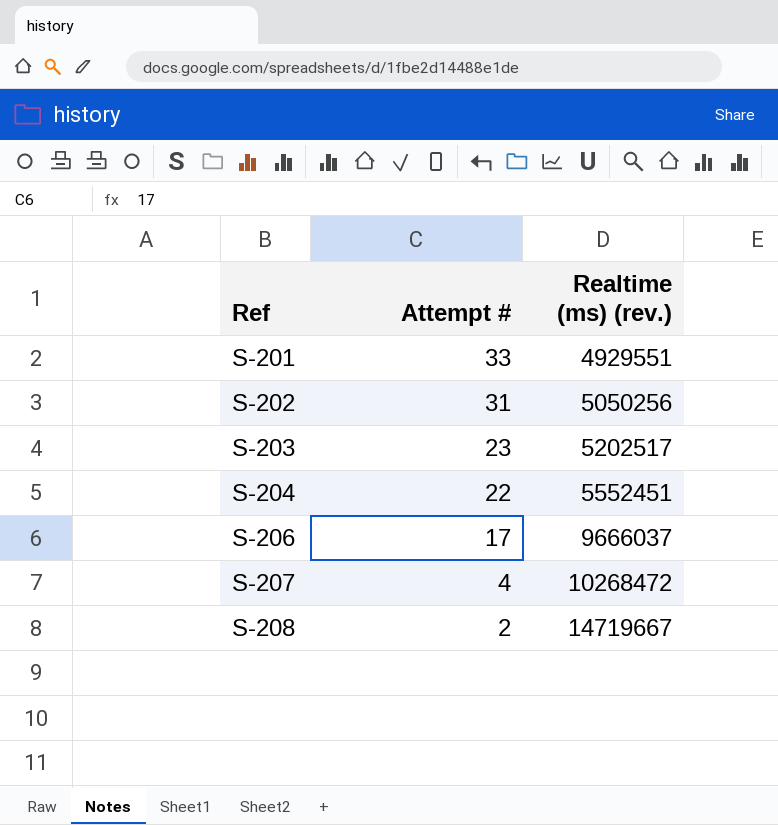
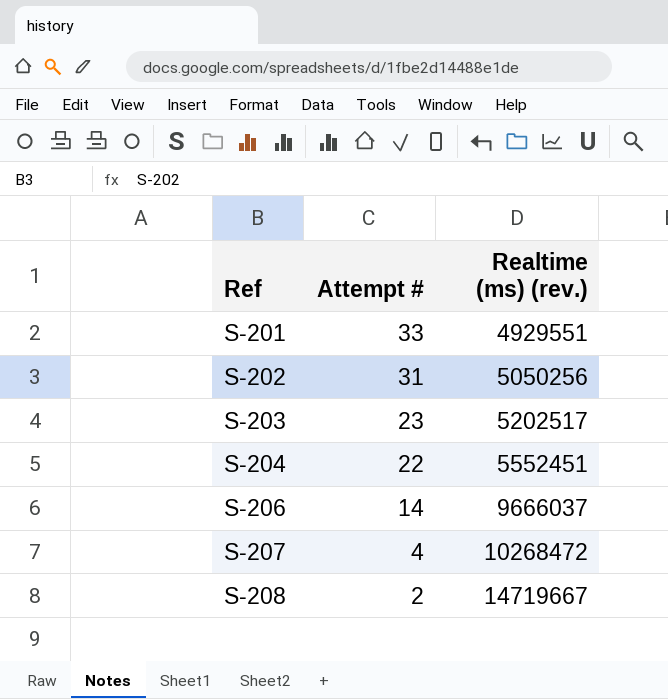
S-206 | Attempt #: 17 -> 14

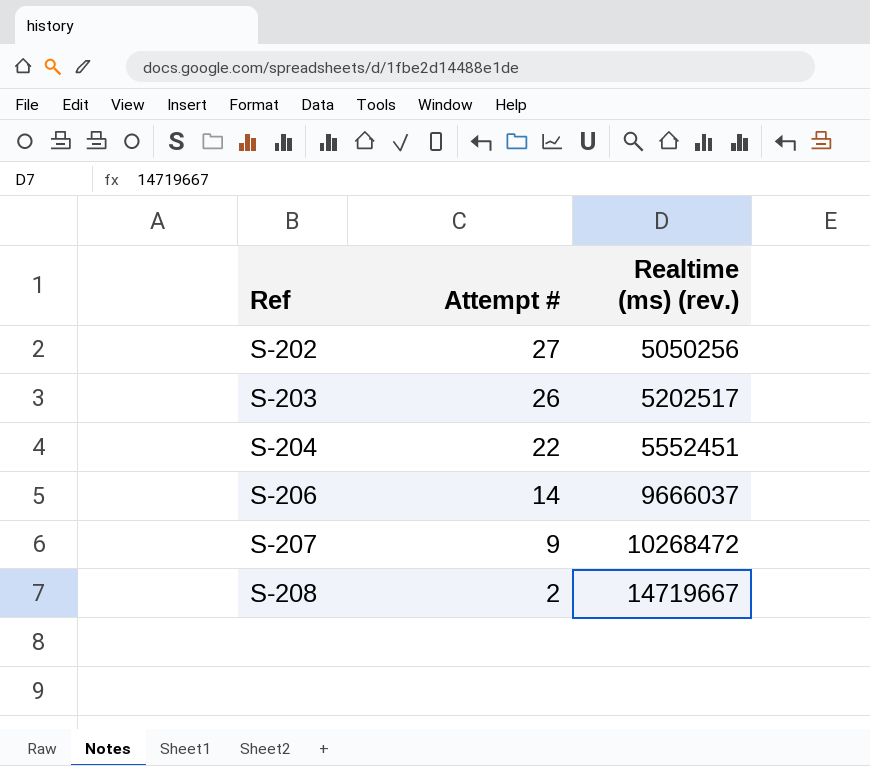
row S-201: 33 | 4929551 -> none
S-202 | Attempt #: 31 -> 27
S-203 | Attempt #: 23 -> 26
S-207 | Attempt #: 4 -> 9

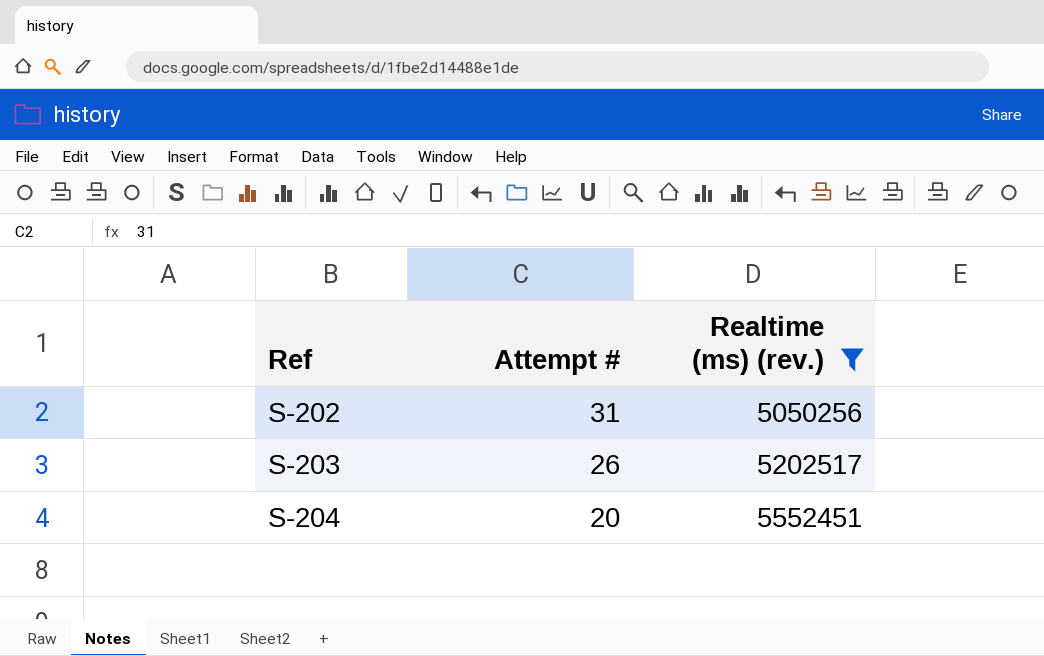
filter: none -> Realtime (ms) (rev.) <= 5552451
S-202 | Attempt #: 27 -> 31
S-204 | Attempt #: 22 -> 20

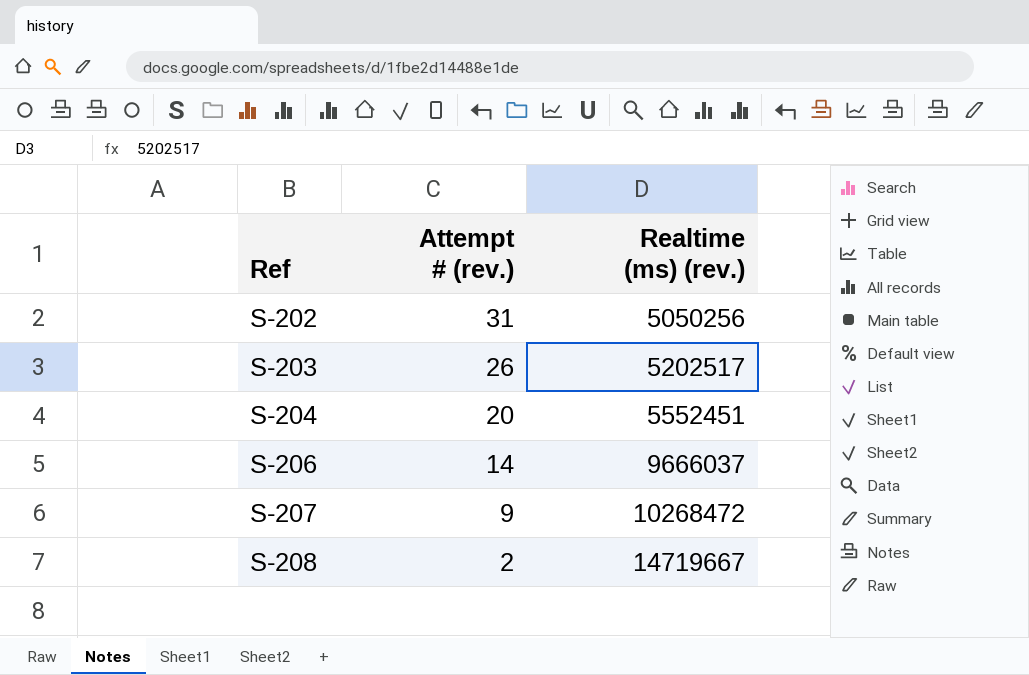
filter: Realtime (ms) (rev.) <= 5552451 -> none
column name: Attempt # -> Attempt # (rev.)

